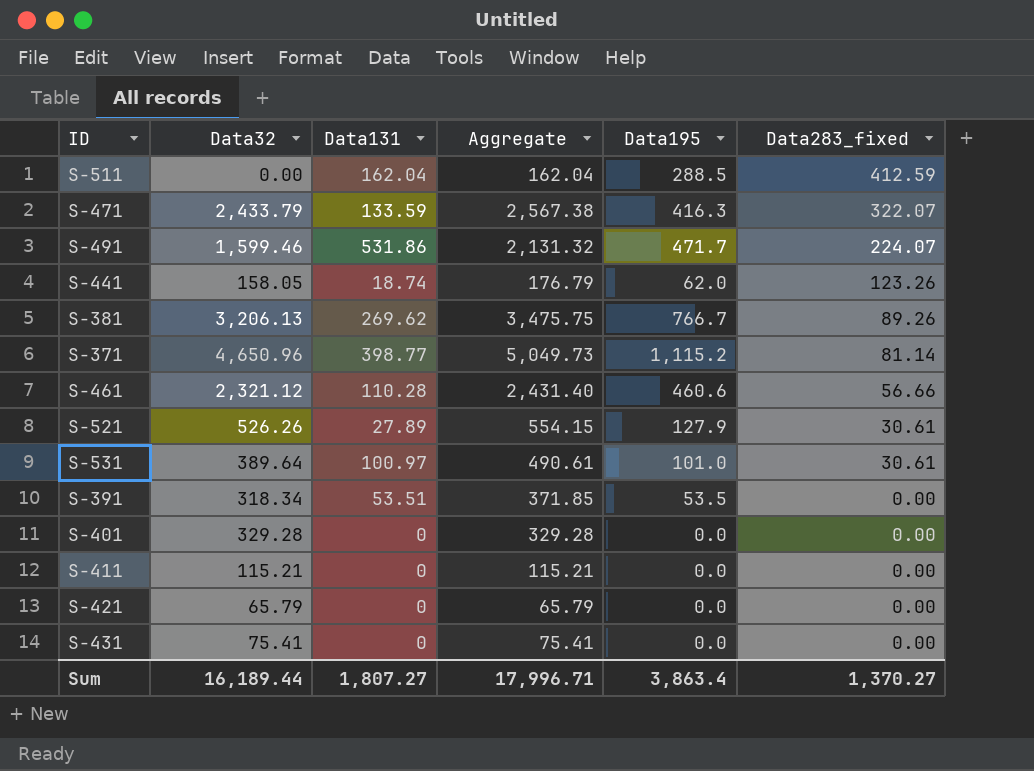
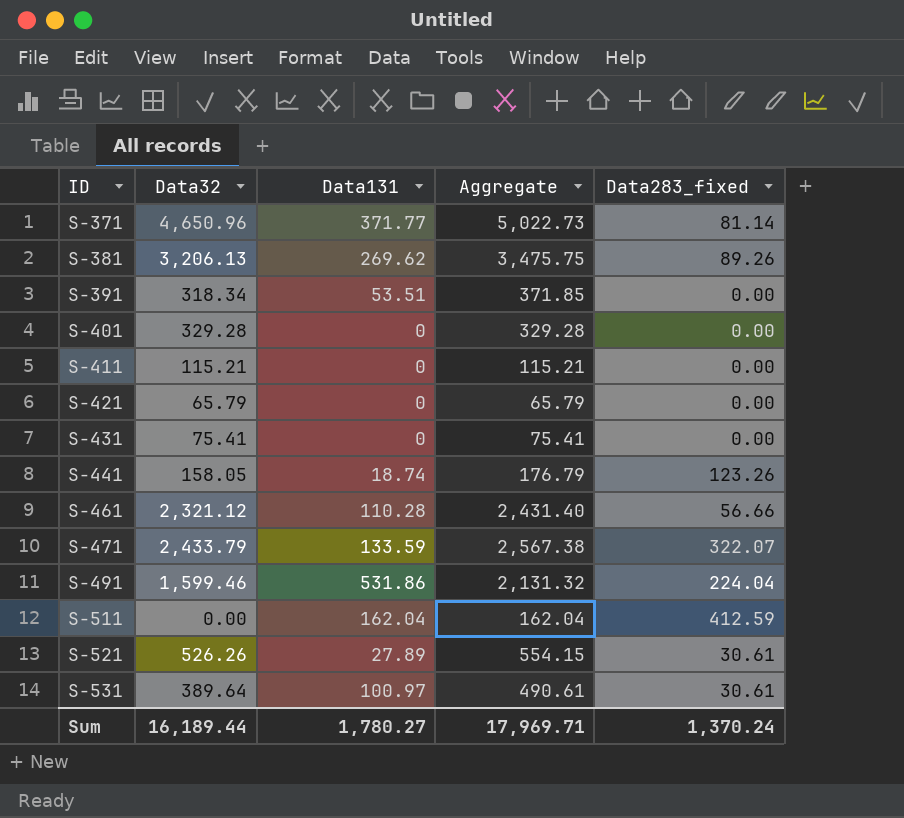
row order: Data283_fixed descending -> ID ascending
column Data195 | position: 5 -> none
S-371 | Data131: 398.77 -> 371.77
S-371 | Aggregate: 5,049.73 -> 5,022.73
S-491 | Data283_fixed: 224.07 -> 224.04
Sum | Data131: 1,807.27 -> 1,780.27
Sum | Aggregate: 17,996.71 -> 17,969.71
Sum | Data283_fixed: 1,370.27 -> 1,370.24

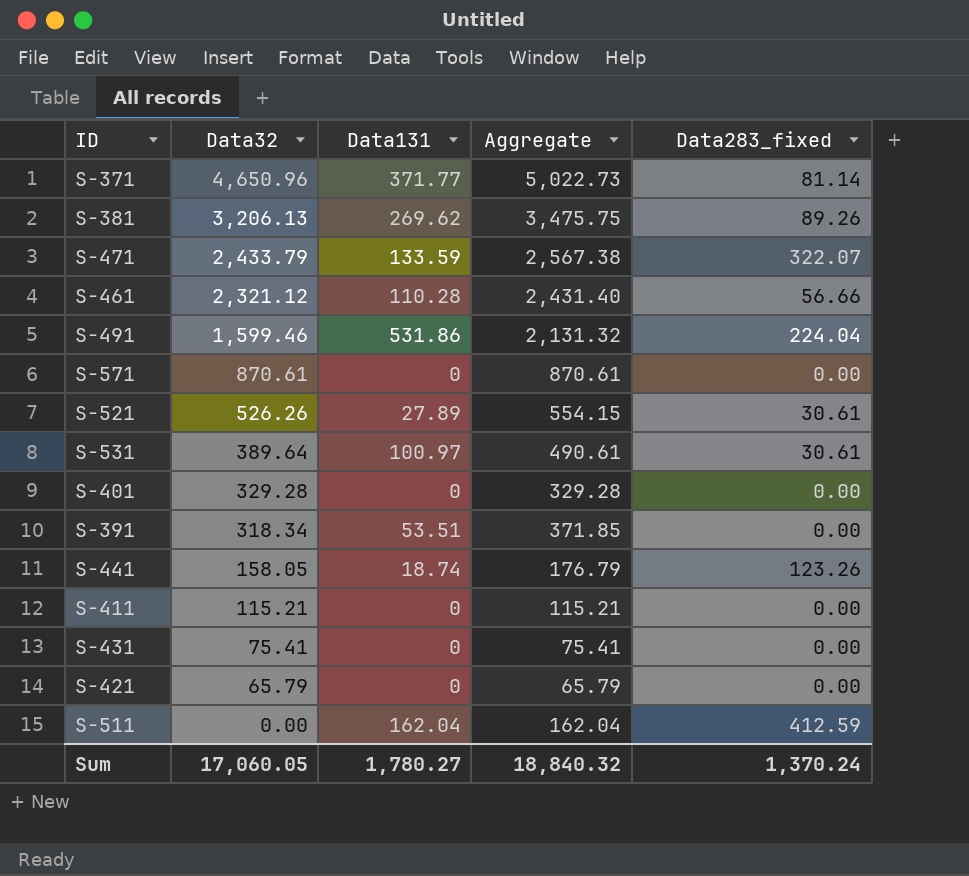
row order: ID ascending -> Data32 descending
row S-571: none -> 870.61 | 0 | 870.61 | 0.00
Sum | Data32: 16,189.44 -> 17,060.05
Sum | Aggregate: 17,969.71 -> 18,840.32

